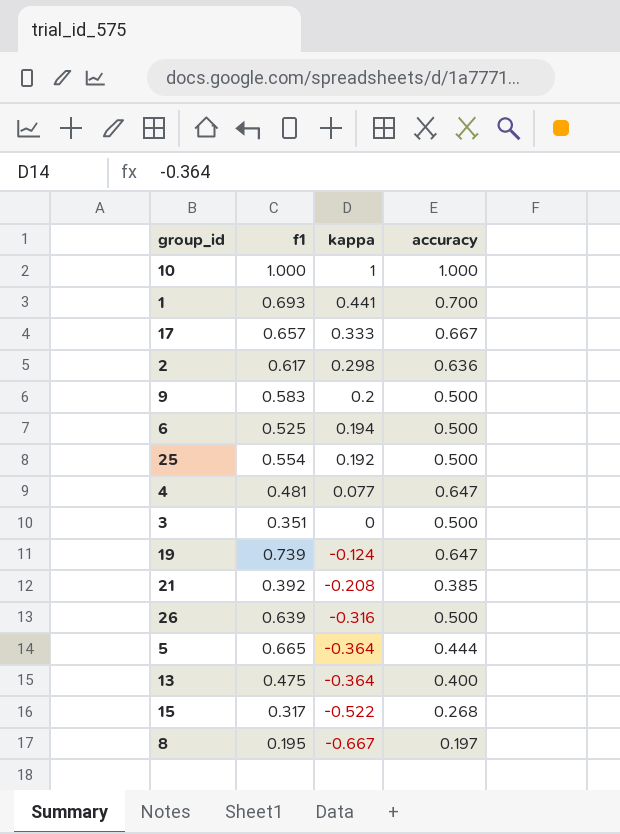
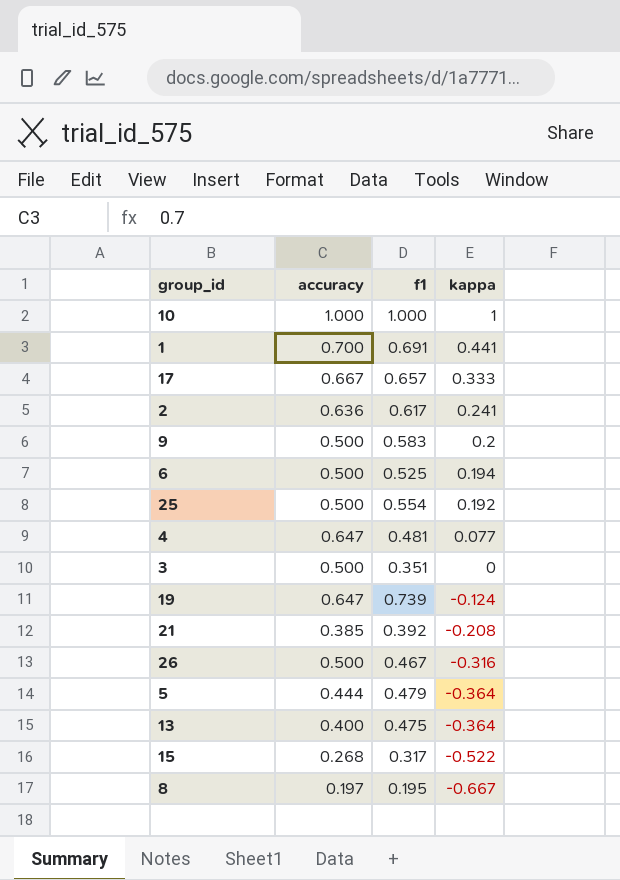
column accuracy | position: 4 -> 2
1 | f1: 0.693 -> 0.691
2 | kappa: 0.298 -> 0.241
26 | f1: 0.639 -> 0.467
5 | f1: 0.665 -> 0.479

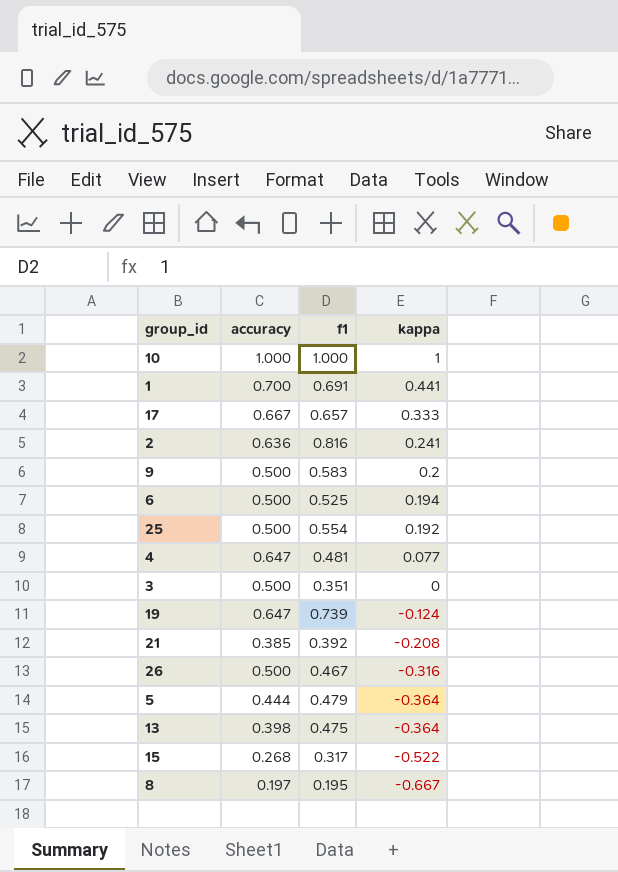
2 | f1: 0.617 -> 0.816
13 | accuracy: 0.400 -> 0.398

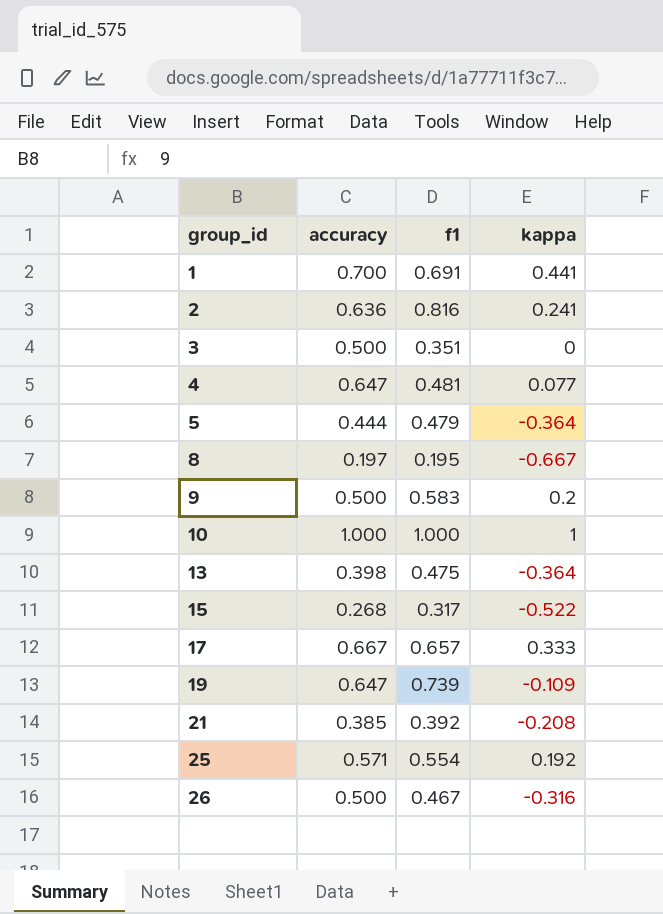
row order: kappa descending -> group_id ascending
row 6: 0.500 | 0.525 | 0.194 -> none
19 | kappa: -0.124 -> -0.109
25 | accuracy: 0.500 -> 0.571

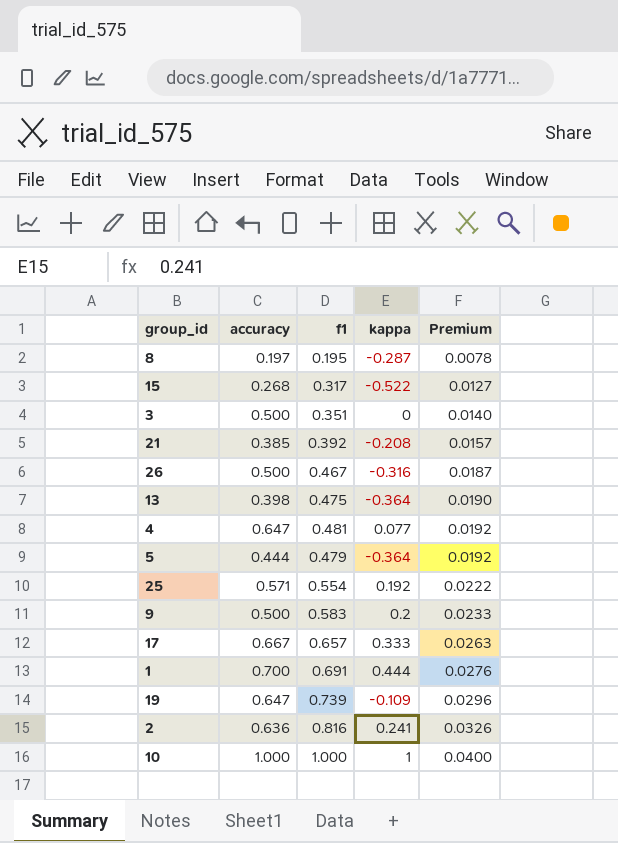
row order: group_id ascending -> Premium ascending
column Premium | formula: none -> [f1] * 0.04
8 | kappa: -0.667 -> -0.287
1 | kappa: 0.441 -> 0.444

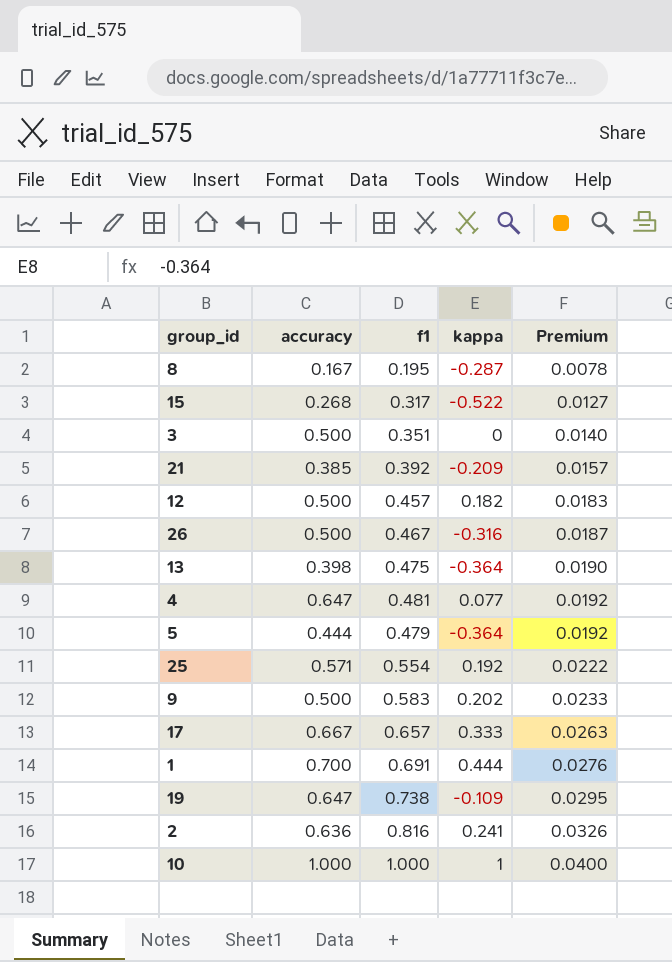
8 | accuracy: 0.197 -> 0.167
21 | kappa: -0.208 -> -0.209
row 12: none -> 0.500 | 0.457 | 0.182 | 0.0183
9 | kappa: 0.2 -> 0.202
19 | f1: 0.739 -> 0.738
19 | Premium: 0.0296 -> 0.0295

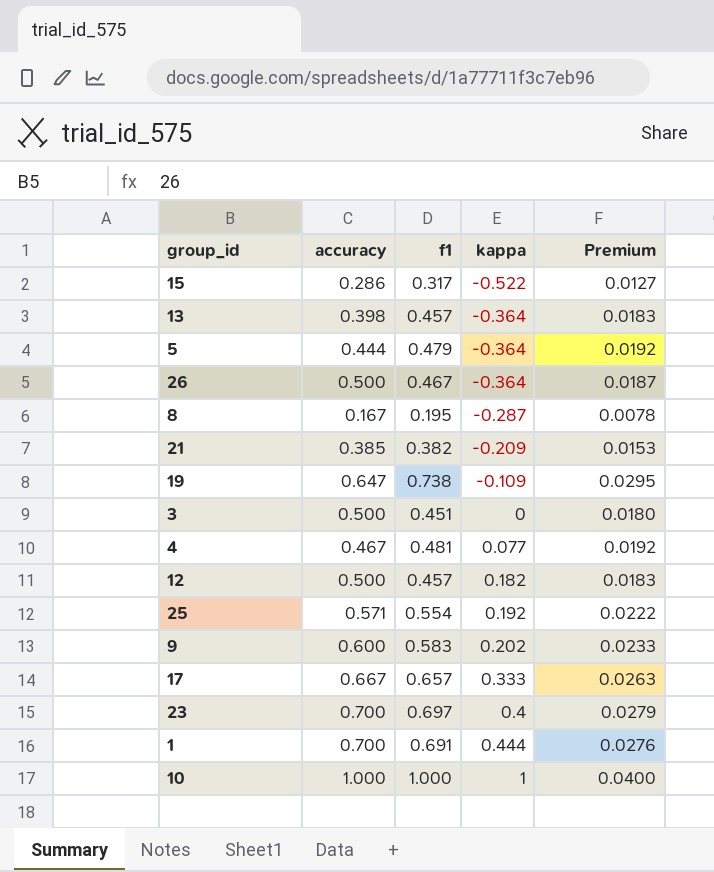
row order: Premium ascending -> kappa ascending
row 2: 0.636 | 0.816 | 0.241 | 0.0326 -> none
15 | accuracy: 0.268 -> 0.286
13 | f1: 0.475 -> 0.457
13 | Premium: 0.0190 -> 0.0183
26 | kappa: -0.316 -> -0.364
21 | f1: 0.392 -> 0.382
21 | Premium: 0.0157 -> 0.0153
3 | f1: 0.351 -> 0.451
3 | Premium: 0.0140 -> 0.0180
4 | accuracy: 0.647 -> 0.467
9 | accuracy: 0.500 -> 0.600
row 23: none -> 0.700 | 0.697 | 0.4 | 0.0279

